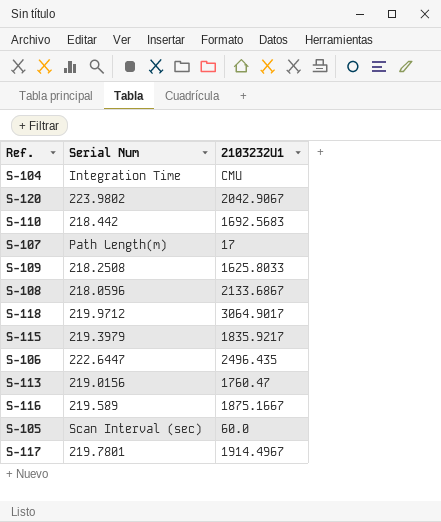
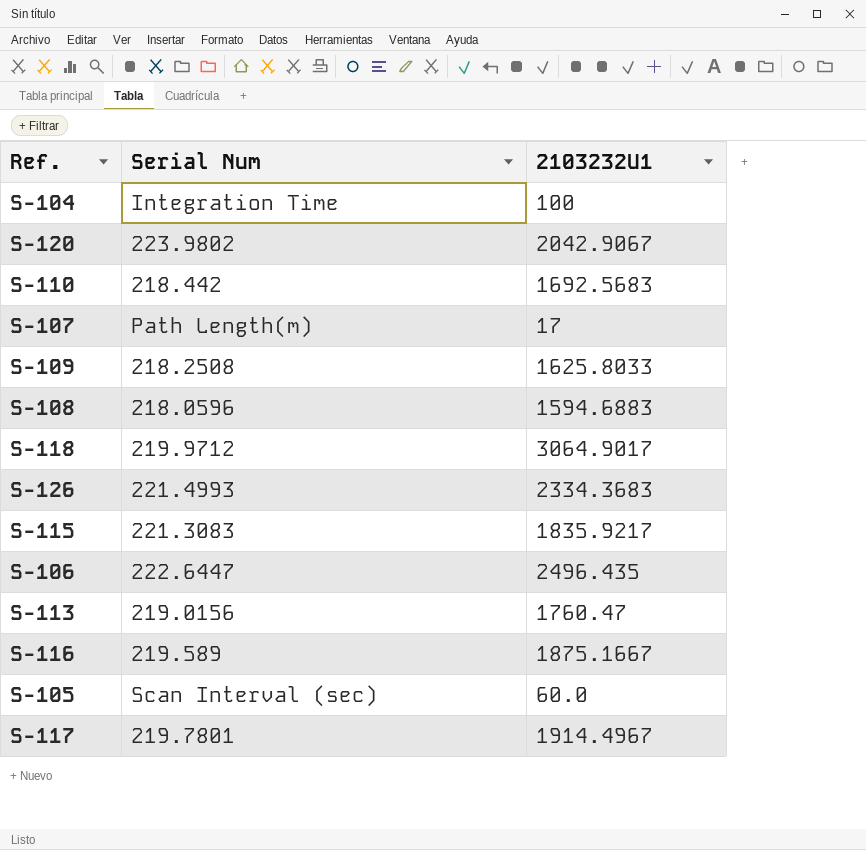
S-104 | 2103232U1: CMU -> 100
S-108 | 2103232U1: 2133.6867 -> 1594.6883
row S-126: none -> 221.4993 | 2334.3683
S-115 | Serial Num: 219.3979 -> 221.3083

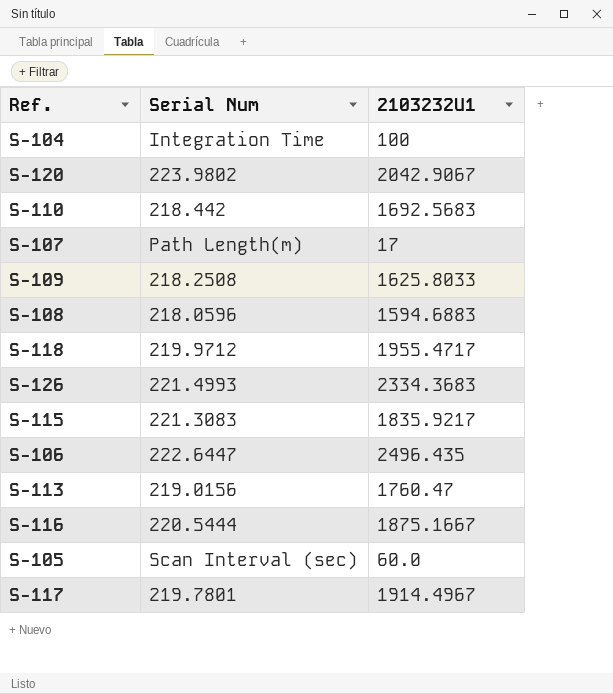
S-118 | 2103232U1: 3064.9017 -> 1955.4717
S-116 | Serial Num: 219.589 -> 220.5444

